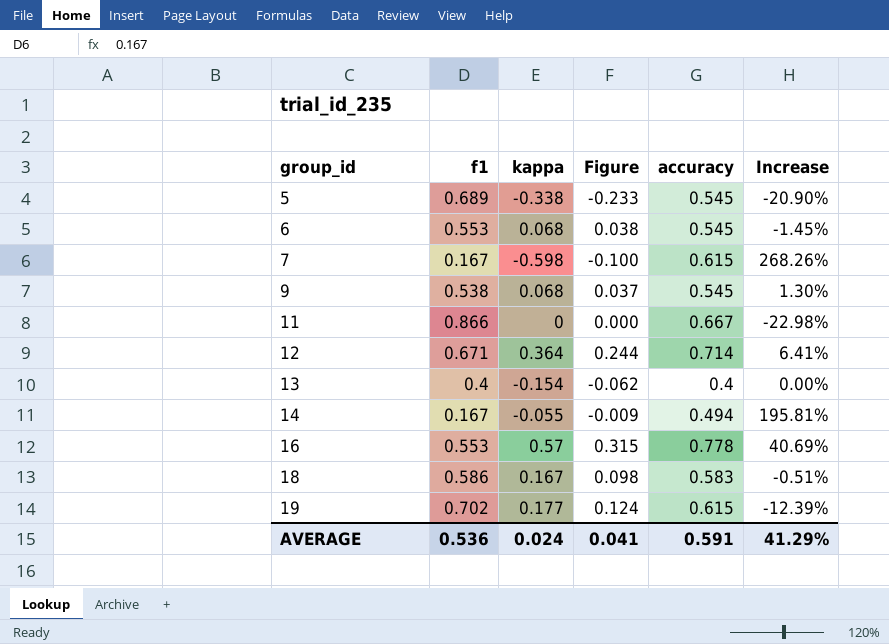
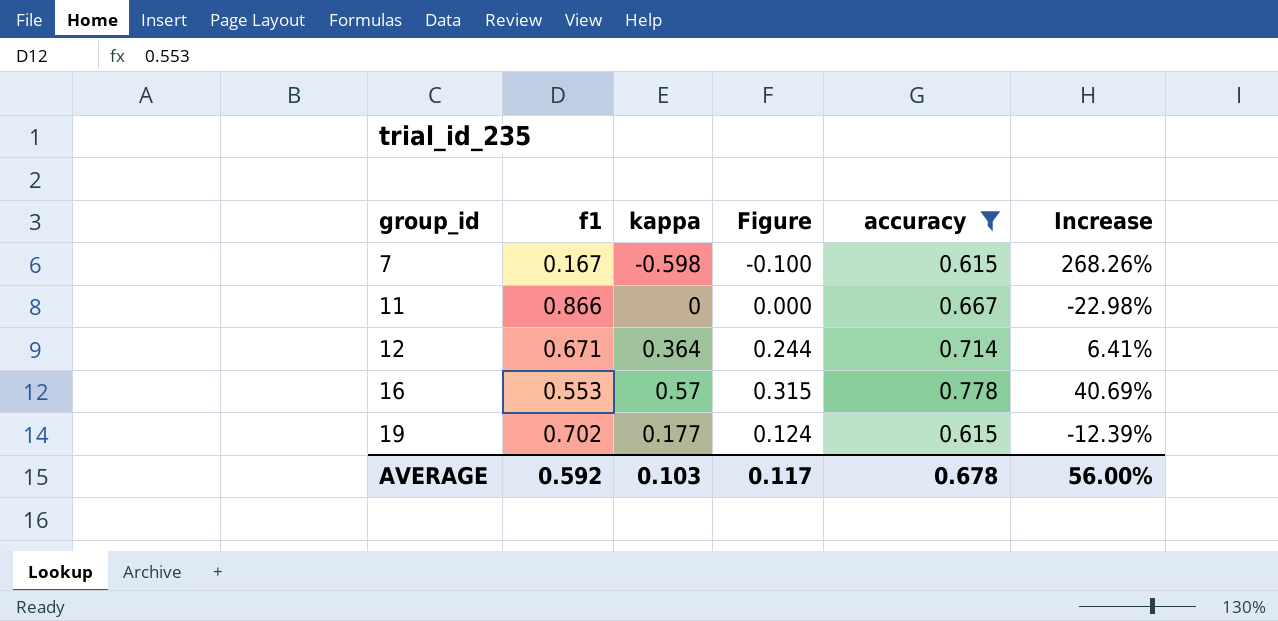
filter: none -> accuracy >= 0.615
AVERAGE | f1: 0.536 -> 0.592
AVERAGE | kappa: 0.024 -> 0.103
AVERAGE | Figure: 0.041 -> 0.117
AVERAGE | accuracy: 0.591 -> 0.678
AVERAGE | Increase: 41.29% -> 56.00%

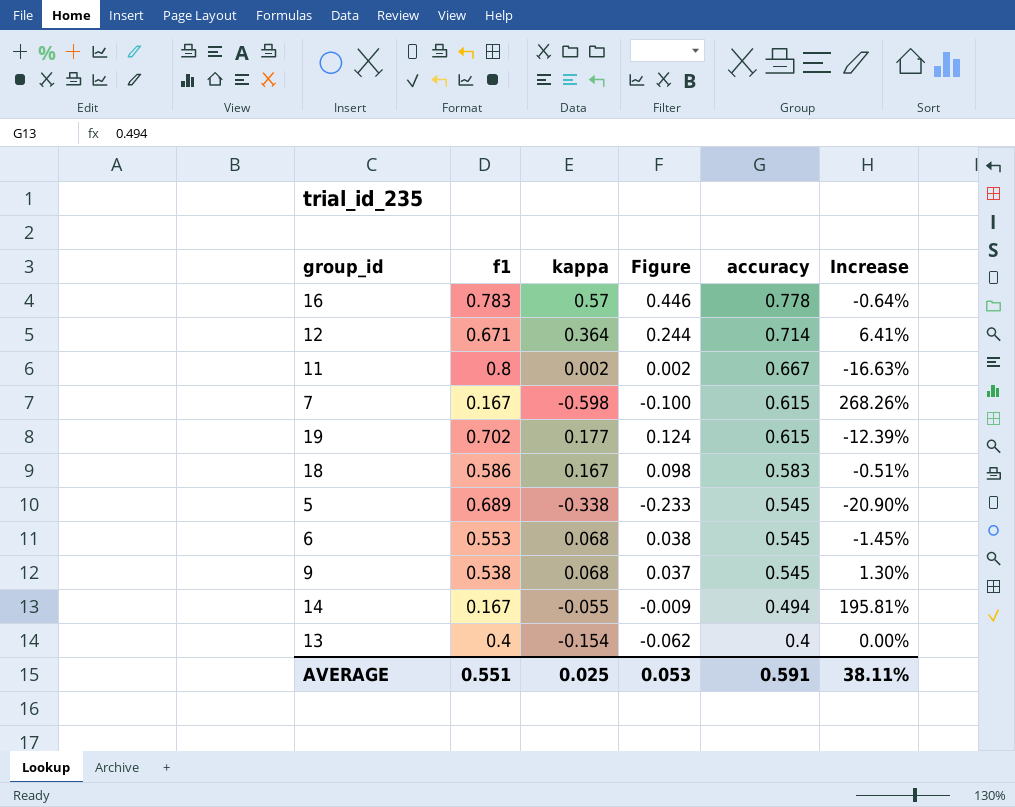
filter: accuracy >= 0.615 -> none
row order: group_id ascending -> accuracy descending
16 | f1: 0.553 -> 0.783
16 | Figure: 0.315 -> 0.446
16 | Increase: 40.69% -> -0.64%
11 | f1: 0.866 -> 0.8
11 | kappa: 0 -> 0.002
11 | Figure: 0.000 -> 0.002
11 | Increase: -22.98% -> -16.63%
AVERAGE | f1: 0.592 -> 0.551
AVERAGE | kappa: 0.103 -> 0.025
AVERAGE | Figure: 0.117 -> 0.053
AVERAGE | accuracy: 0.678 -> 0.591
AVERAGE | Increase: 56.00% -> 38.11%

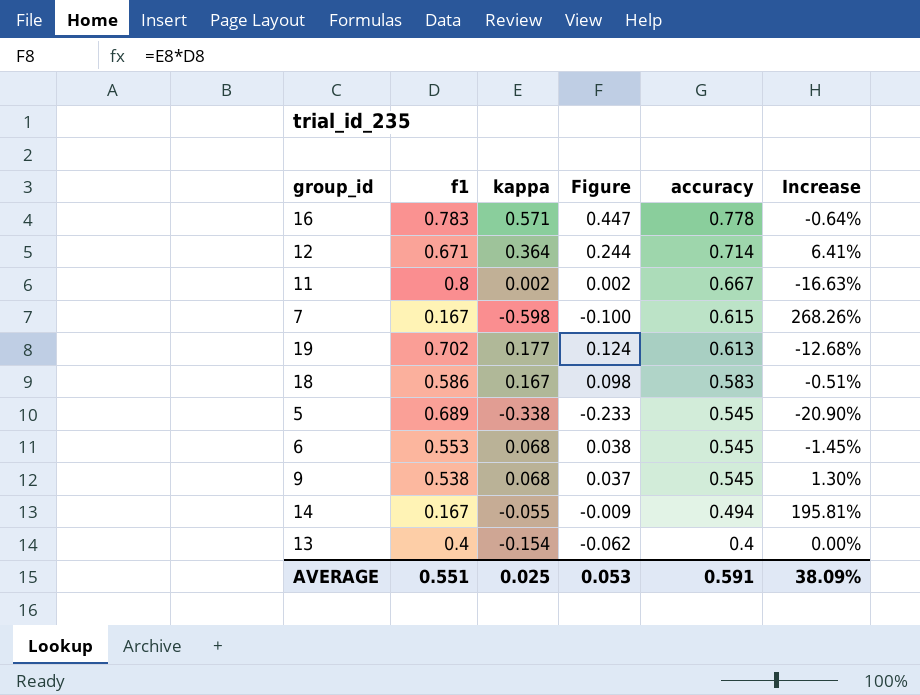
16 | kappa: 0.57 -> 0.571
16 | Figure: 0.446 -> 0.447
19 | accuracy: 0.615 -> 0.613
19 | Increase: -12.39% -> -12.68%
AVERAGE | Increase: 38.11% -> 38.09%

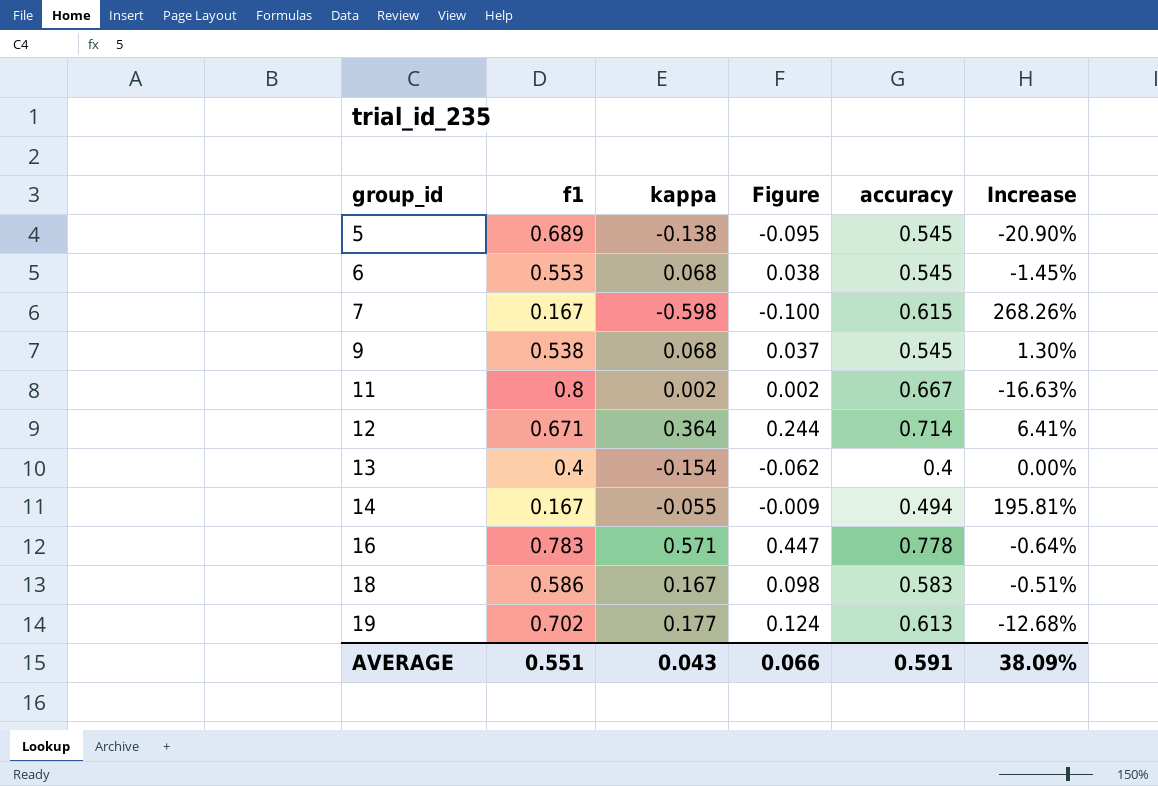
row order: accuracy descending -> group_id ascending
5 | kappa: -0.338 -> -0.138
5 | Figure: -0.233 -> -0.095
AVERAGE | kappa: 0.025 -> 0.043
AVERAGE | Figure: 0.053 -> 0.066

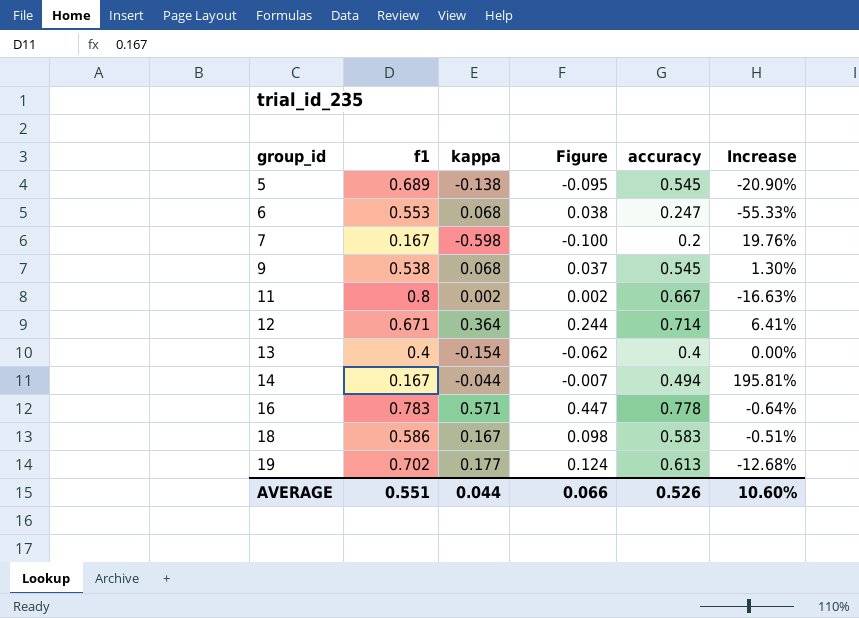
6 | accuracy: 0.545 -> 0.247
6 | Increase: -1.45% -> -55.33%
7 | accuracy: 0.615 -> 0.2
7 | Increase: 268.26% -> 19.76%
14 | kappa: -0.055 -> -0.044
14 | Figure: -0.009 -> -0.007
AVERAGE | kappa: 0.043 -> 0.044
AVERAGE | accuracy: 0.591 -> 0.526
AVERAGE | Increase: 38.09% -> 10.60%

